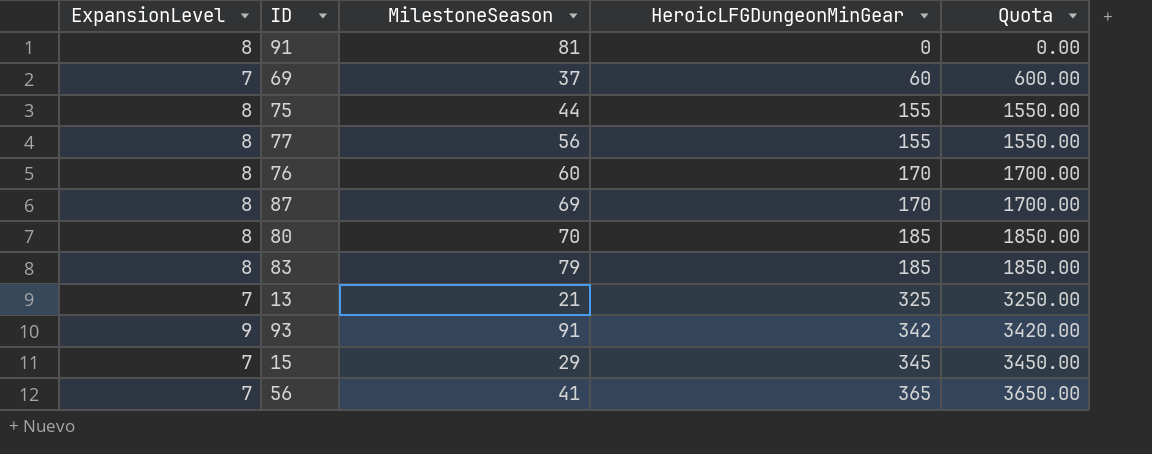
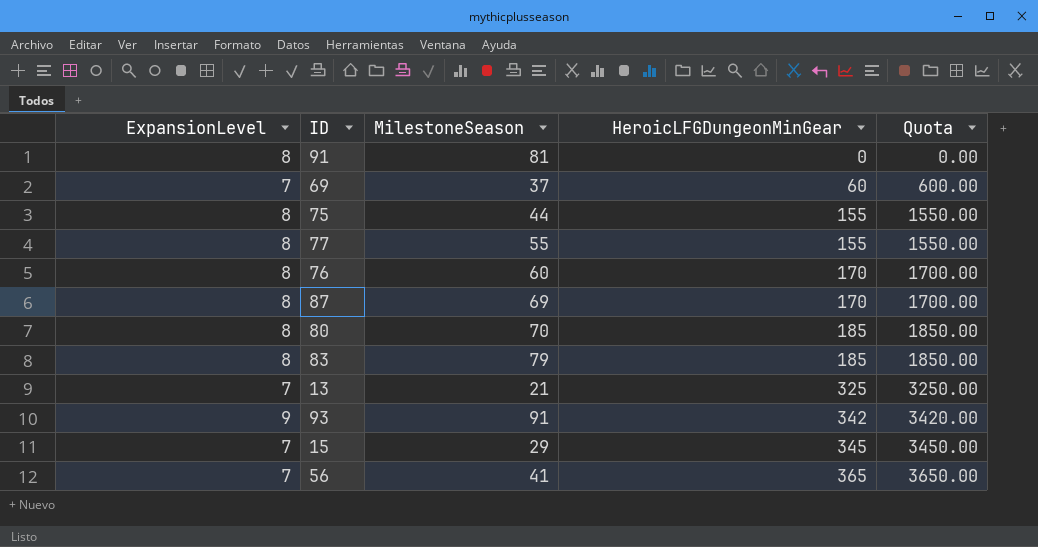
77 | MilestoneSeason: 56 -> 55

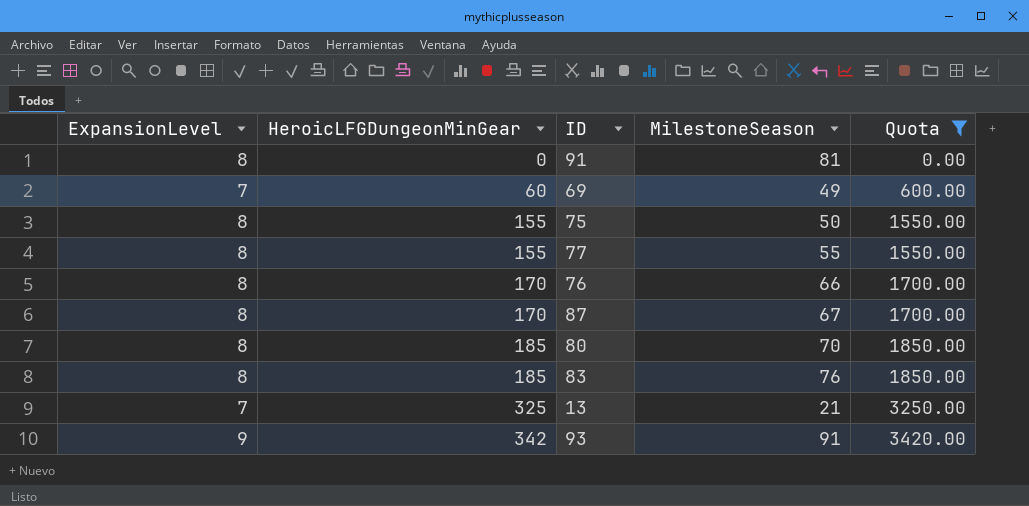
filter: none -> Quota <= 3420.00
column HeroicLFGDungeonMinGear | position: 4 -> 2
69 | MilestoneSeason: 37 -> 49
75 | MilestoneSeason: 44 -> 50
76 | MilestoneSeason: 60 -> 66
87 | MilestoneSeason: 69 -> 67
83 | MilestoneSeason: 79 -> 76

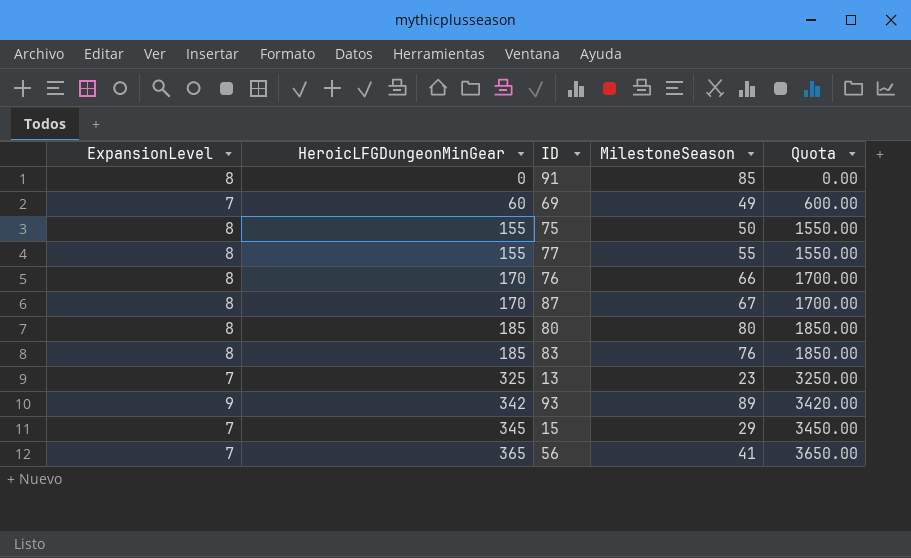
filter: Quota <= 3420.00 -> none
91 | MilestoneSeason: 81 -> 85
80 | MilestoneSeason: 70 -> 80
13 | MilestoneSeason: 21 -> 23
93 | MilestoneSeason: 91 -> 89

